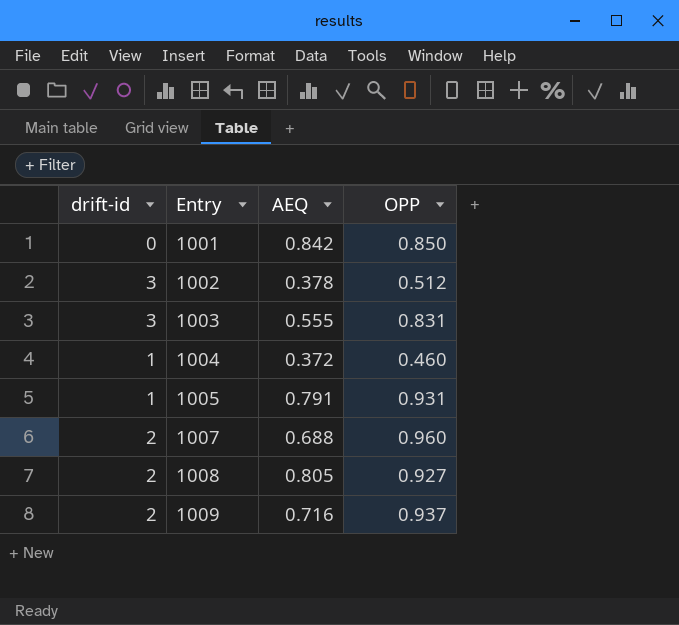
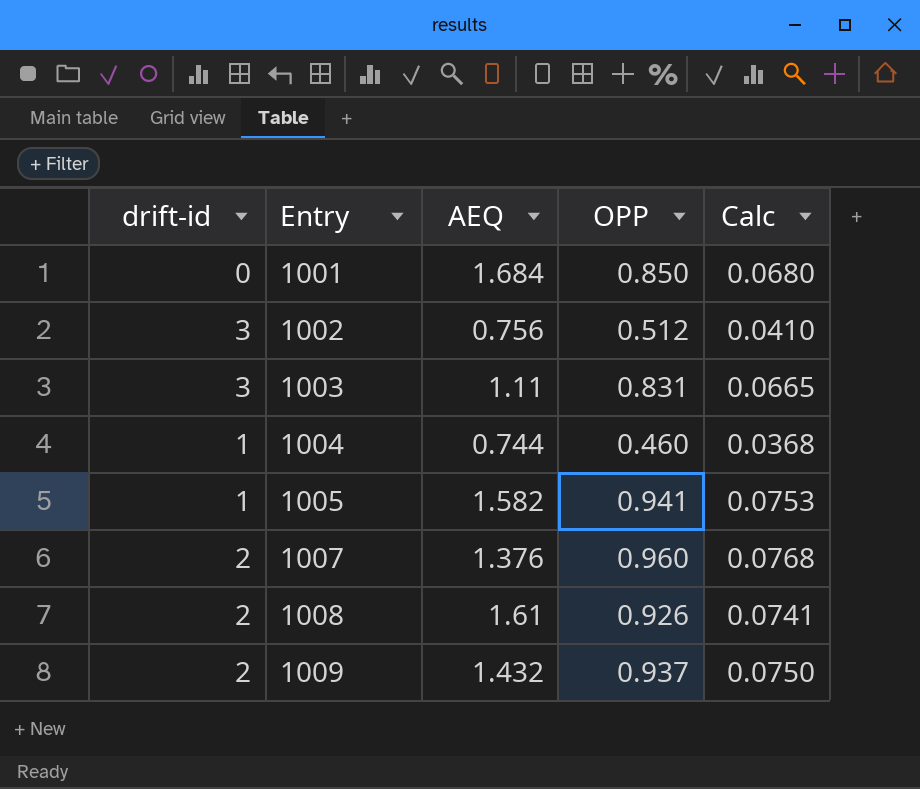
column Calc | formula: none -> [OPP] * 0.08
1001 | AEQ: 0.842 -> 1.684
1002 | AEQ: 0.378 -> 0.756
1003 | AEQ: 0.555 -> 1.11
1004 | AEQ: 0.372 -> 0.744
1005 | AEQ: 0.791 -> 1.582
1005 | OPP: 0.931 -> 0.941
1007 | AEQ: 0.688 -> 1.376
1008 | AEQ: 0.805 -> 1.61
1008 | OPP: 0.927 -> 0.926
1009 | AEQ: 0.716 -> 1.432

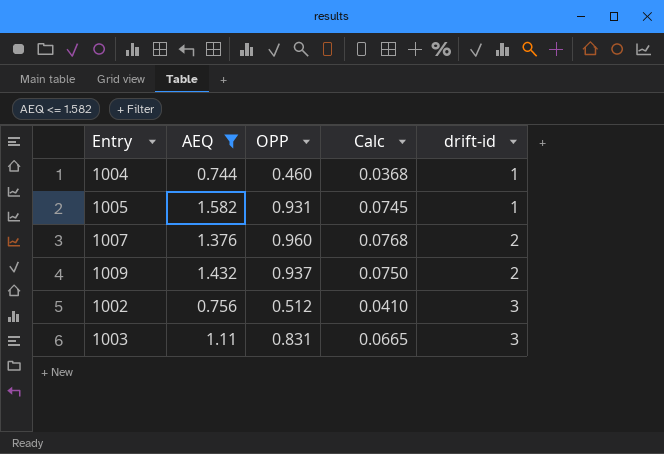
filter: none -> AEQ <= 1.582
row order: Entry ascending -> drift-id ascending
column drift-id | position: 1 -> 5
1005 | OPP: 0.941 -> 0.931
1005 | Calc: 0.0753 -> 0.0745

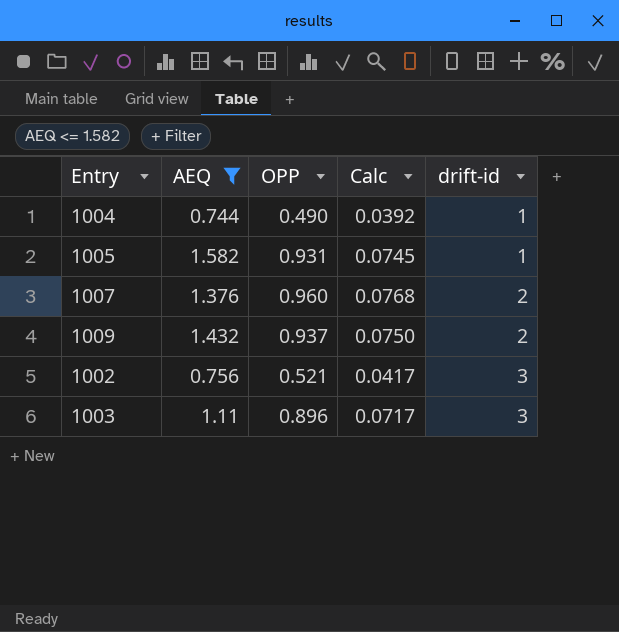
1004 | OPP: 0.460 -> 0.490
1004 | Calc: 0.0368 -> 0.0392
1002 | OPP: 0.512 -> 0.521
1002 | Calc: 0.0410 -> 0.0417
1003 | OPP: 0.831 -> 0.896
1003 | Calc: 0.0665 -> 0.0717

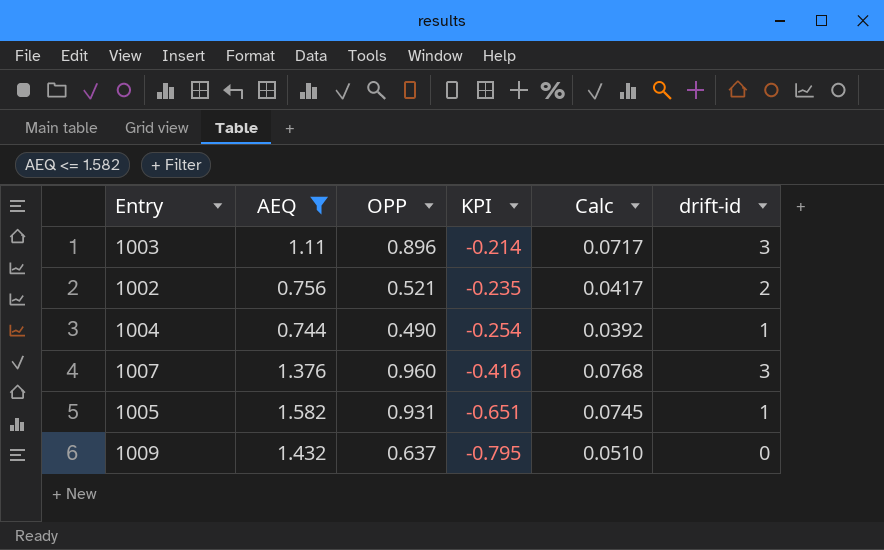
row order: drift-id ascending -> KPI descending
column KPI | formula: none -> [OPP] - [AEQ]
1002 | drift-id: 3 -> 2
1007 | drift-id: 2 -> 3
1009 | OPP: 0.937 -> 0.637
1009 | Calc: 0.0750 -> 0.0510
1009 | drift-id: 2 -> 0

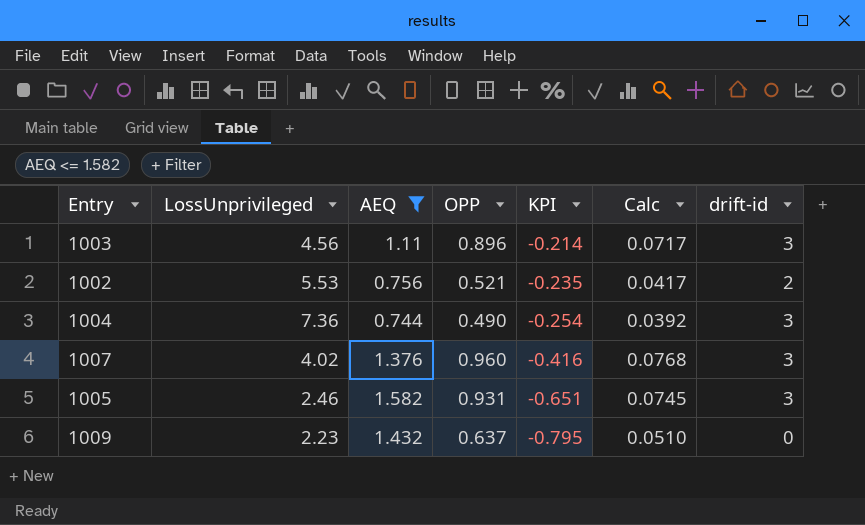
column LossUnprivileged | position: none -> 2
1004 | drift-id: 1 -> 3
1005 | drift-id: 1 -> 3

